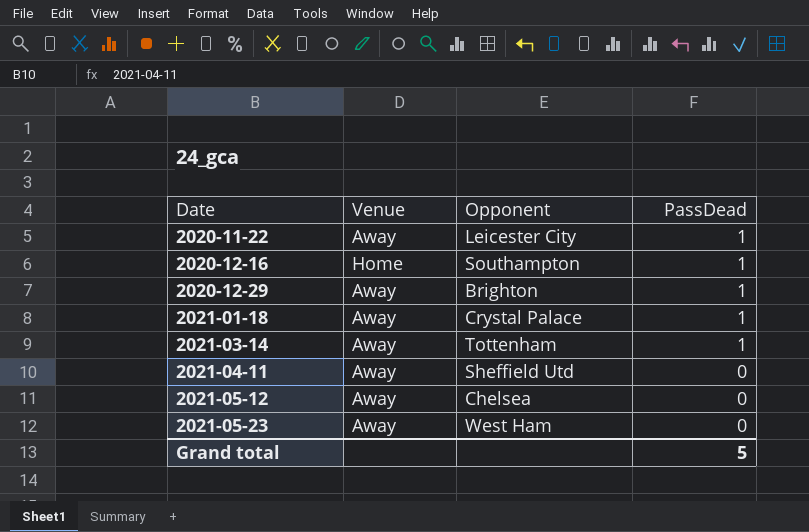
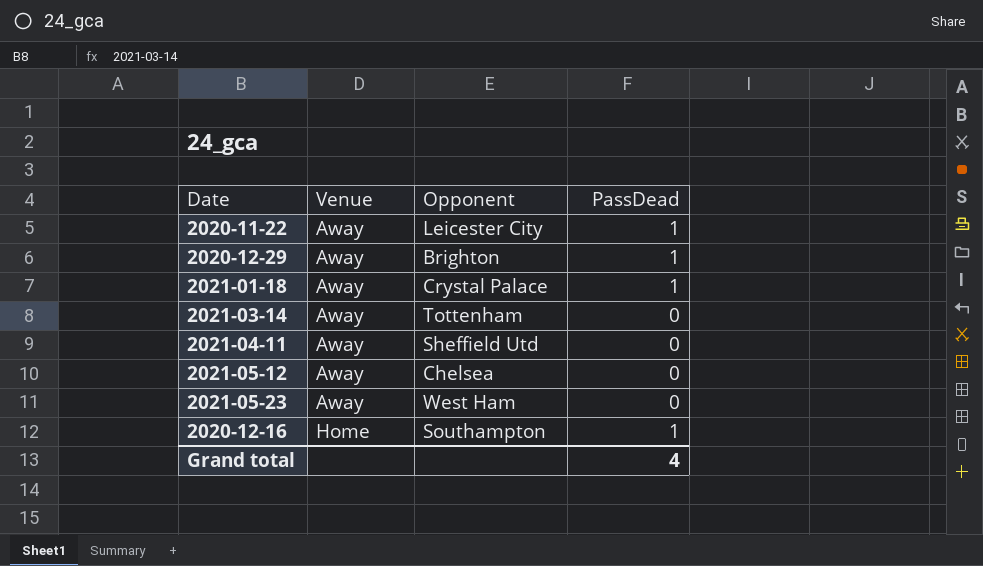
row order: Date ascending -> Venue ascending
2021-03-14 | PassDead: 1 -> 0
Grand total | PassDead: 5 -> 4

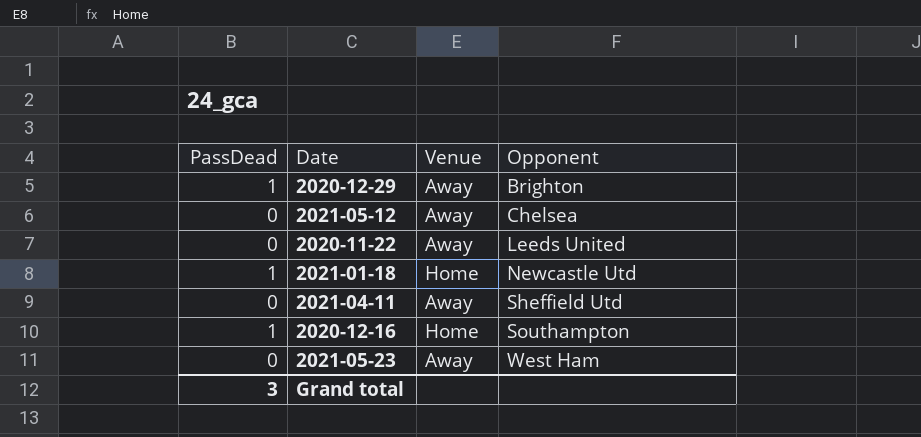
row order: Venue ascending -> Opponent ascending
column PassDead | position: 4 -> 1
row 2021-03-14: Away | Tottenham | 0 -> none
2020-11-22 | PassDead: 1 -> 0
2020-11-22 | Opponent: Leicester City -> Leeds United
2021-01-18 | Venue: Away -> Home
2021-01-18 | Opponent: Crystal Palace -> Newcastle Utd
Grand total | PassDead: 4 -> 3

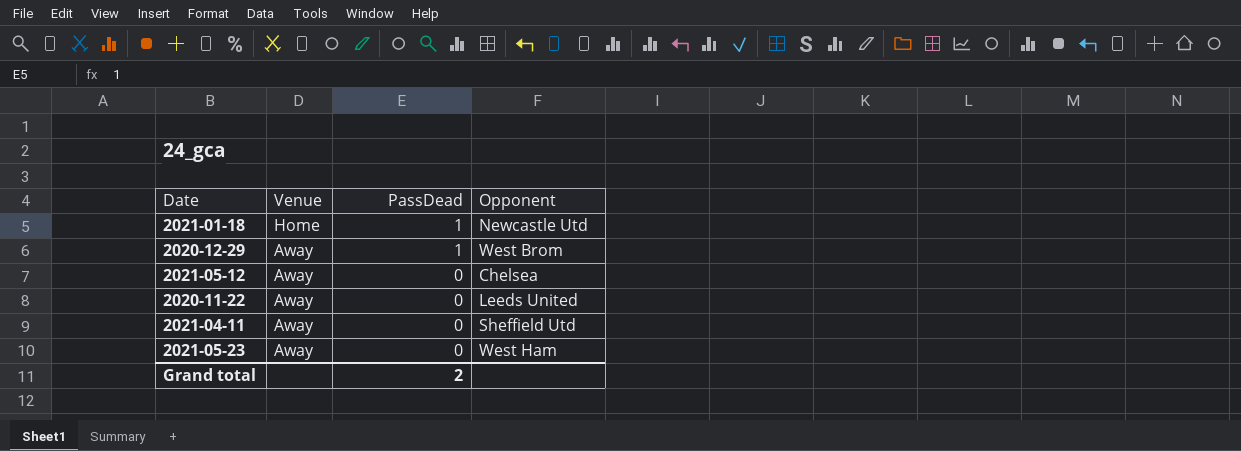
row order: Opponent ascending -> Venue descending
column PassDead | position: 1 -> 3
row 2020-12-16: 1 | Home | Southampton -> none
2020-12-29 | Opponent: Brighton -> West Brom
Grand total | PassDead: 3 -> 2

